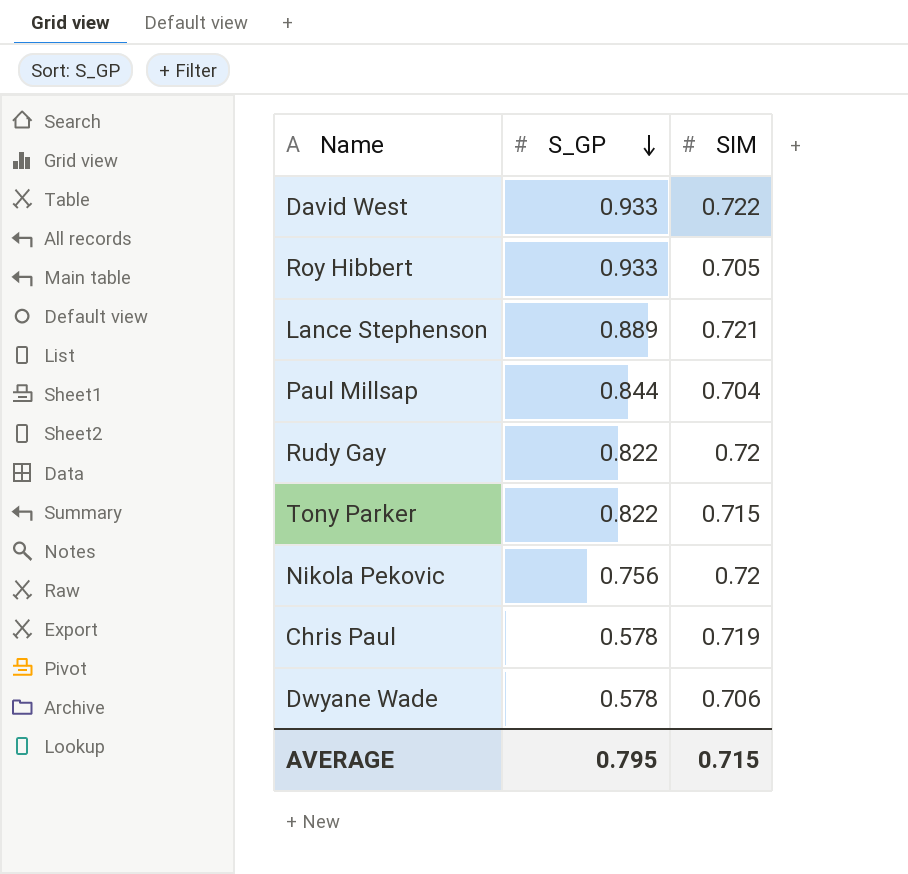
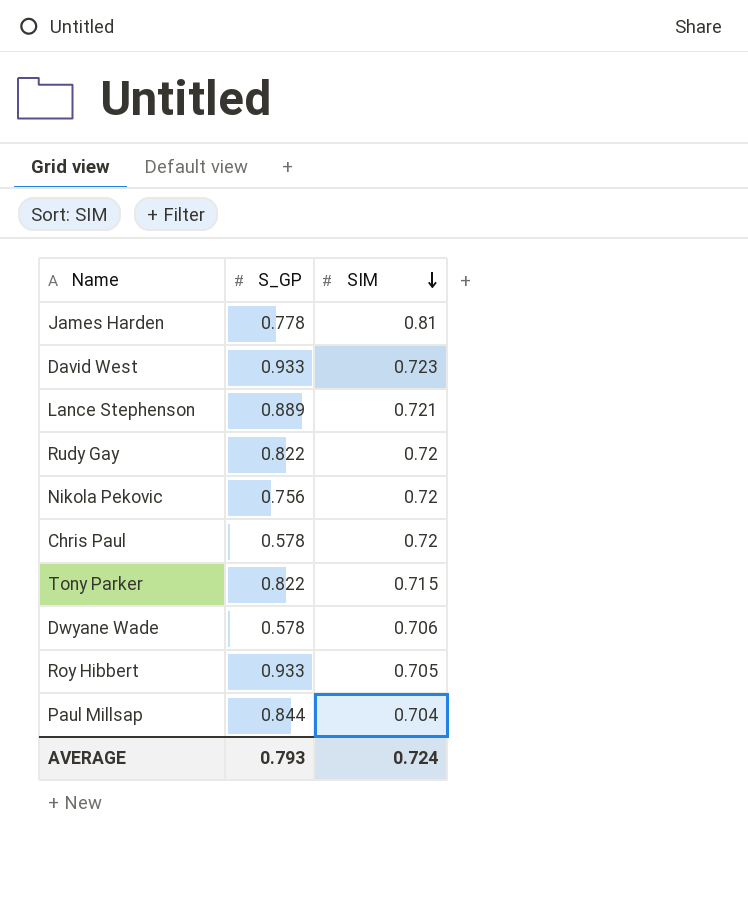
row order: S_GP descending -> SIM descending
row James Harden: none -> 0.778 | 0.81
David West | SIM: 0.722 -> 0.723
Chris Paul | SIM: 0.719 -> 0.72
AVERAGE | S_GP: 0.795 -> 0.793
AVERAGE | SIM: 0.715 -> 0.724

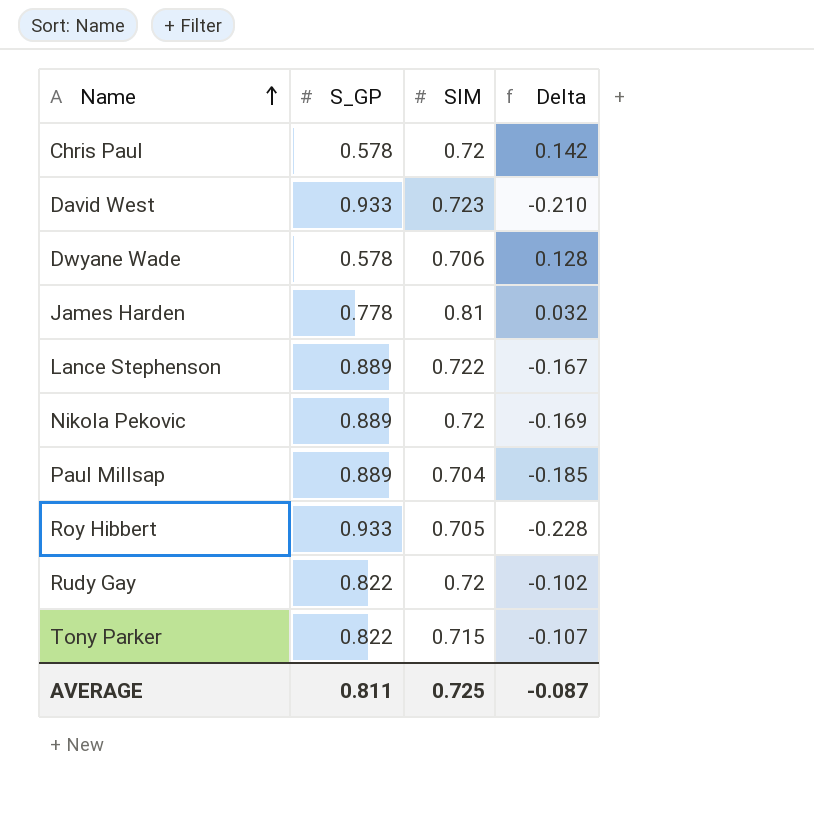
row order: SIM descending -> Name ascending
column Delta | formula: none -> [SIM] - [S_GP]
Lance Stephenson | SIM: 0.721 -> 0.722
Nikola Pekovic | S_GP: 0.756 -> 0.889
Paul Millsap | S_GP: 0.844 -> 0.889
AVERAGE | S_GP: 0.793 -> 0.811
AVERAGE | SIM: 0.724 -> 0.725

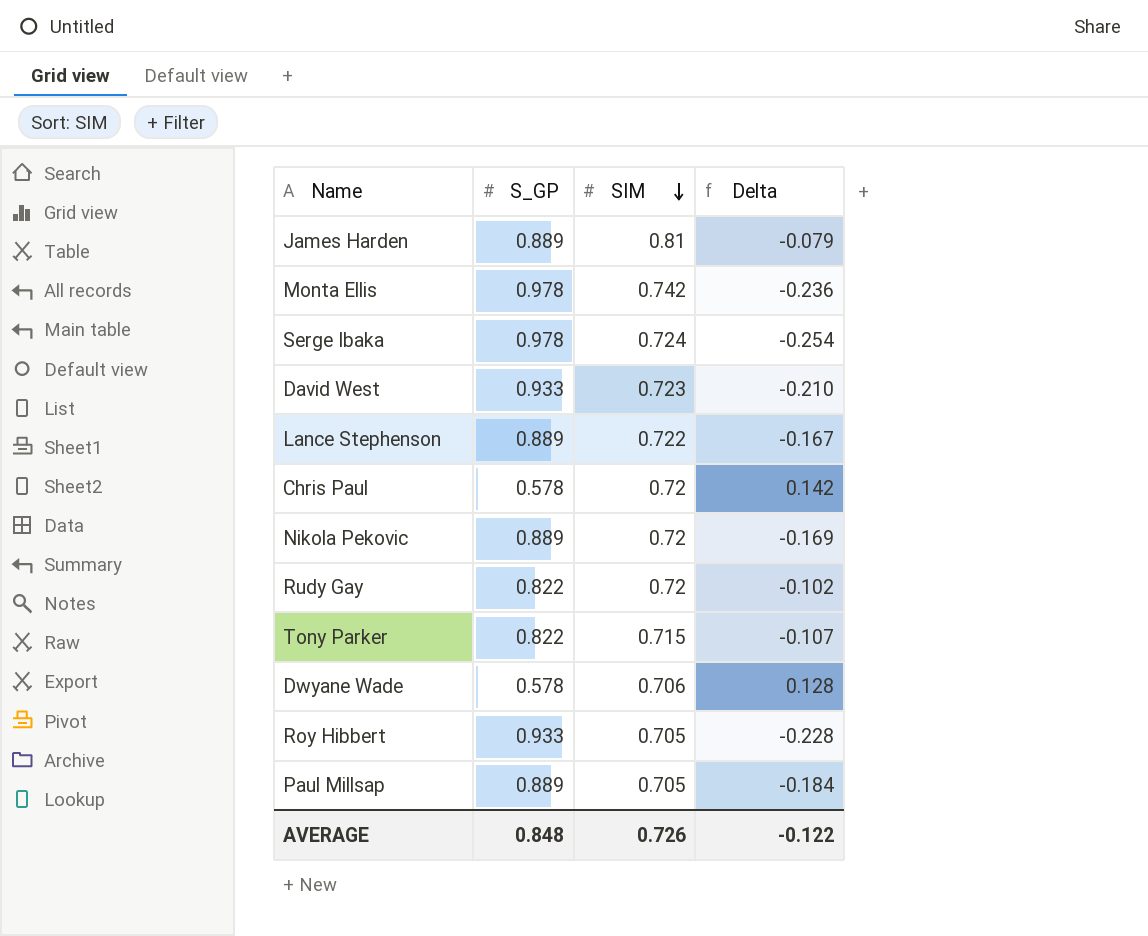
row order: Name ascending -> SIM descending
James Harden | S_GP: 0.778 -> 0.889
James Harden | Delta: 0.032 -> -0.079
row Monta Ellis: none -> 0.978 | 0.742 | -0.236
row Serge Ibaka: none -> 0.978 | 0.724 | -0.254
Paul Millsap | SIM: 0.704 -> 0.705
Paul Millsap | Delta: -0.185 -> -0.184
AVERAGE | S_GP: 0.811 -> 0.848
AVERAGE | SIM: 0.725 -> 0.726
AVERAGE | Delta: -0.087 -> -0.122

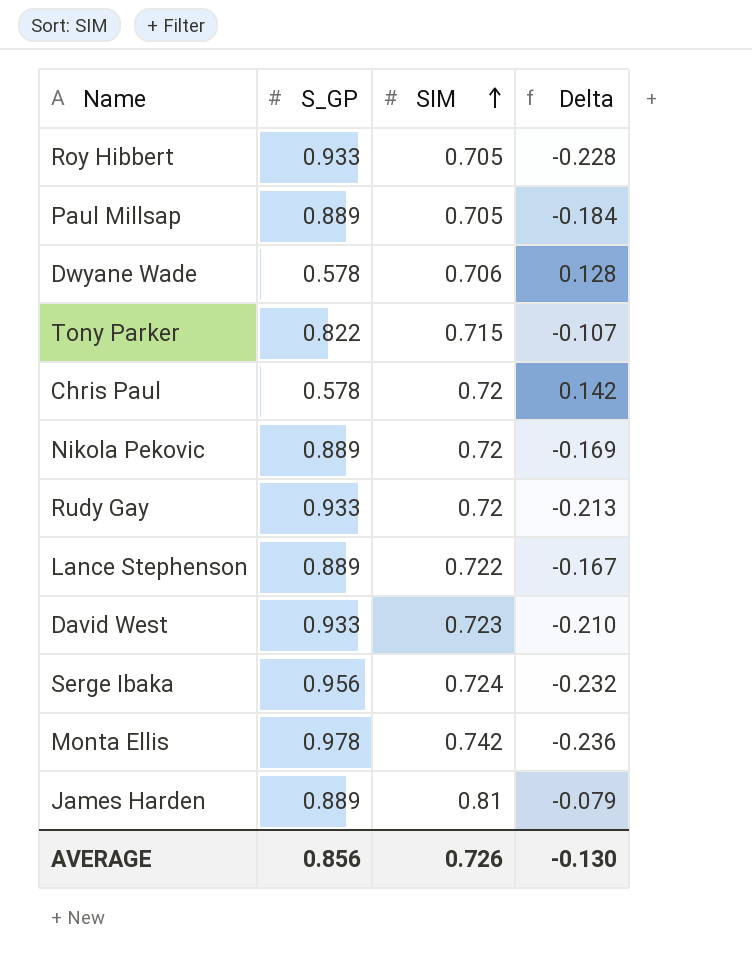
row order: SIM descending -> SIM ascending
Rudy Gay | S_GP: 0.822 -> 0.933
Rudy Gay | Delta: -0.102 -> -0.213
Serge Ibaka | S_GP: 0.978 -> 0.956
Serge Ibaka | Delta: -0.254 -> -0.232
AVERAGE | S_GP: 0.848 -> 0.856
AVERAGE | Delta: -0.122 -> -0.130

